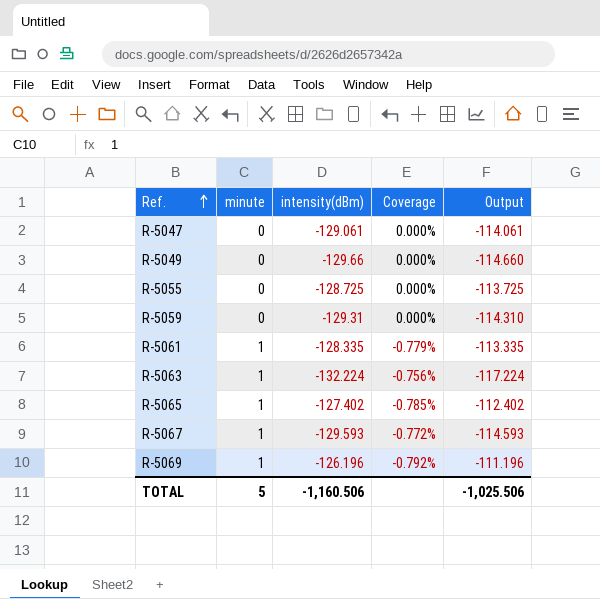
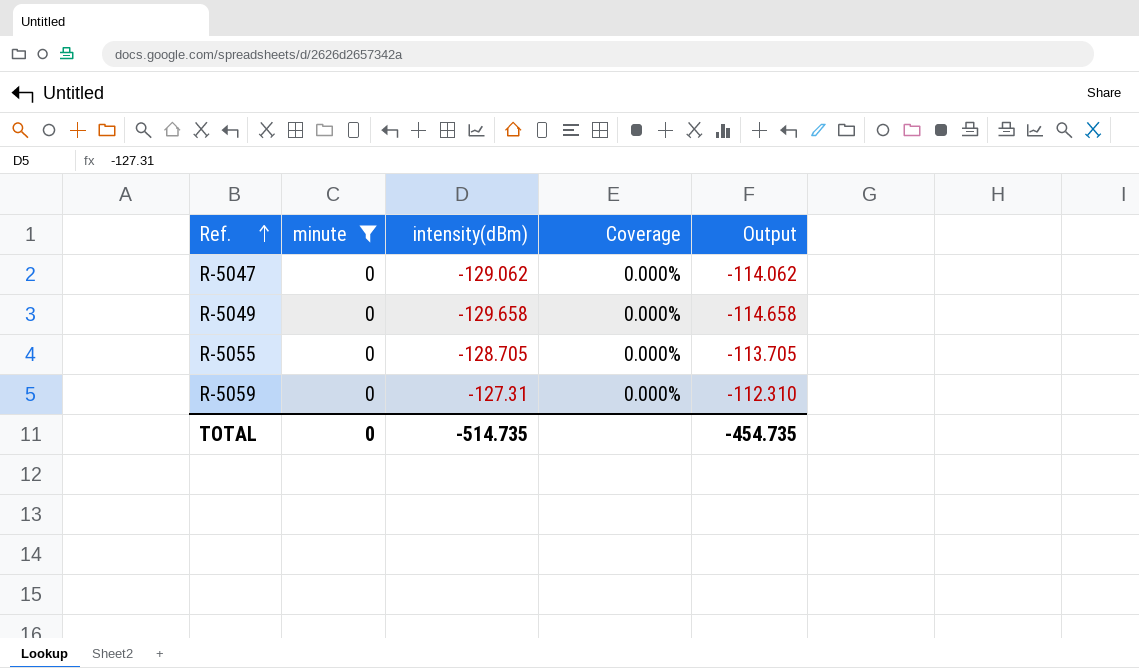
filter: none -> minute = 0
R-5047 | intensity(dBm): -129.061 -> -129.062
R-5047 | Output: -114.061 -> -114.062
R-5049 | intensity(dBm): -129.66 -> -129.658
R-5049 | Output: -114.660 -> -114.658
R-5055 | intensity(dBm): -128.725 -> -128.705
R-5055 | Output: -113.725 -> -113.705
R-5059 | intensity(dBm): -129.31 -> -127.31
R-5059 | Output: -114.310 -> -112.310
TOTAL | minute: 5 -> 0
TOTAL | intensity(dBm): -1,160.506 -> -514.735
TOTAL | Output: -1,025.506 -> -454.735

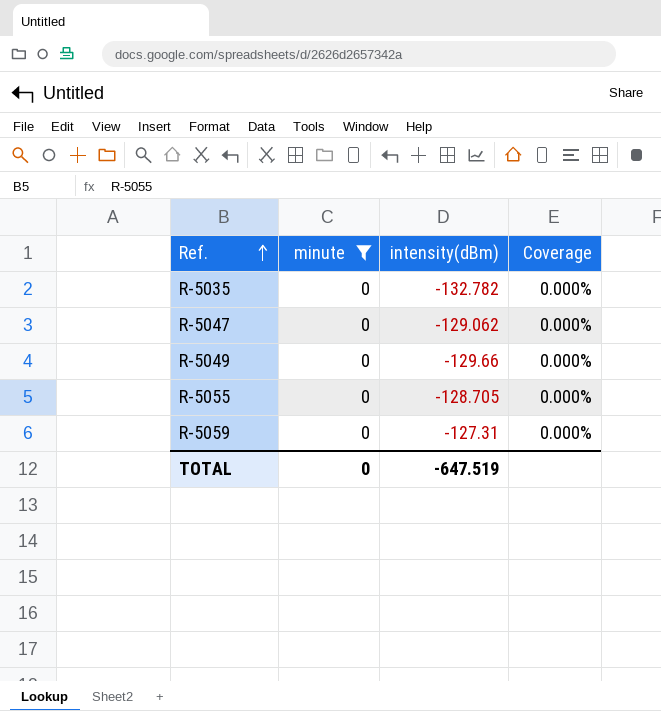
column Output | formula: [intensity(dBm)] + 15 -> none
row R-5035: none -> 0 | -132.782 | 0.000%
R-5049 | intensity(dBm): -129.658 -> -129.66
TOTAL | intensity(dBm): -514.735 -> -647.519

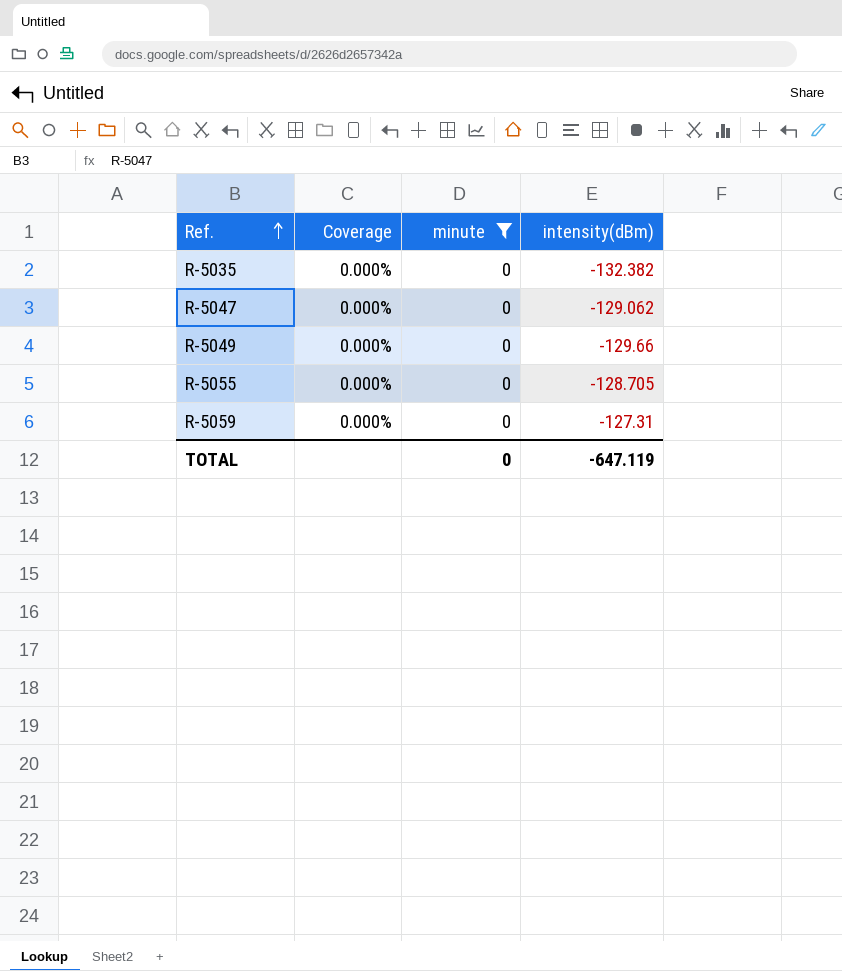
column Coverage | position: 4 -> 2
R-5035 | intensity(dBm): -132.782 -> -132.382
TOTAL | intensity(dBm): -647.519 -> -647.119

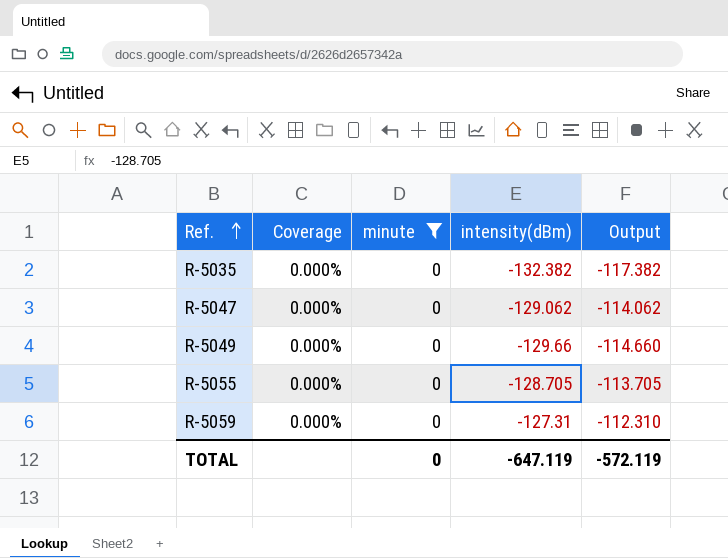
column Output | formula: none -> [intensity(dBm)] + 15

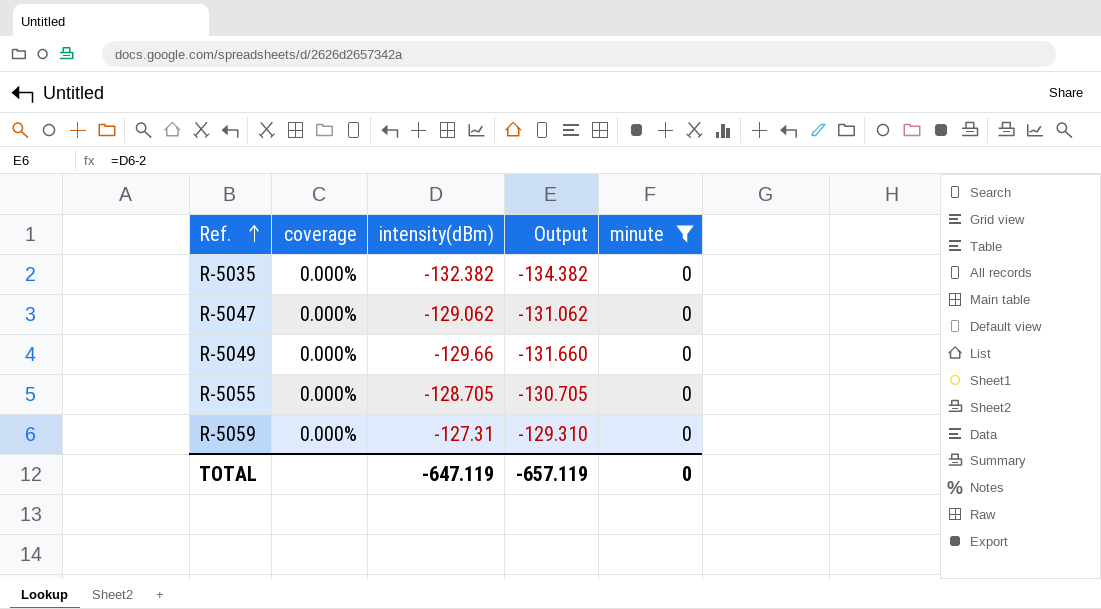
column name: Coverage -> coverage
column Output | formula: [intensity(dBm)] + 15 -> [intensity(dBm)] - 2
column minute | position: 3 -> 5
TOTAL | Output: -572.119 -> -657.119

